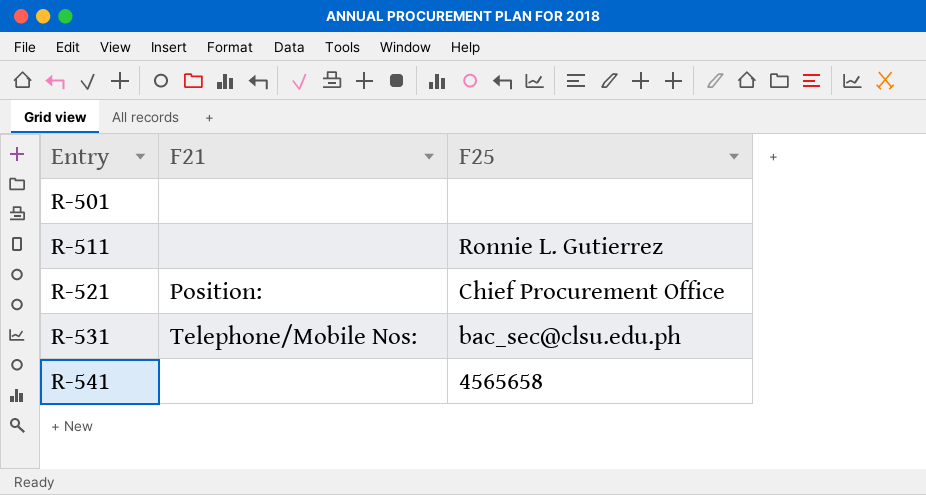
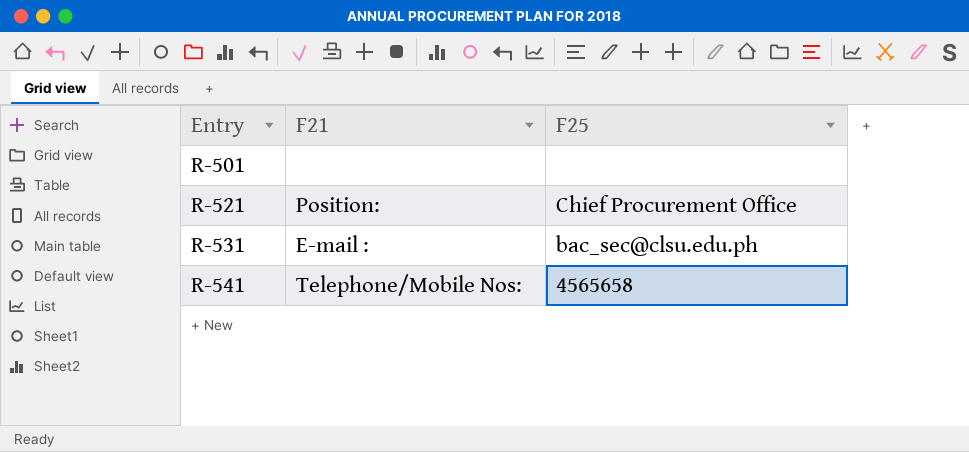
row R-511: none | Ronnie L. Gutierrez -> none
R-531 | F21: Telephone/Mobile Nos: -> E-mail :
R-541 | F21: none -> Telephone/Mobile Nos:

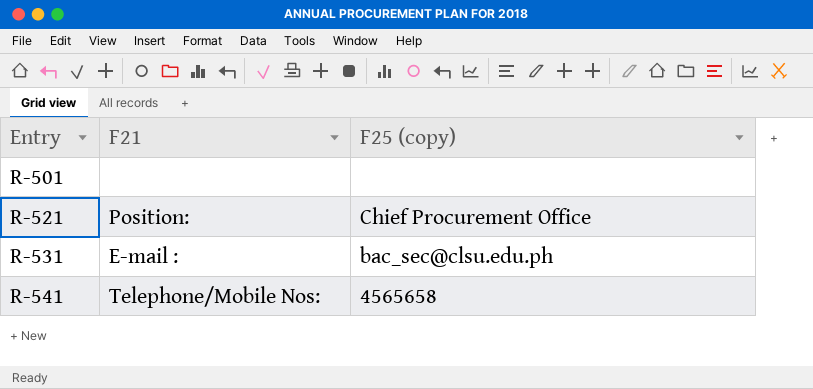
column name: F25 -> F25 (copy)

